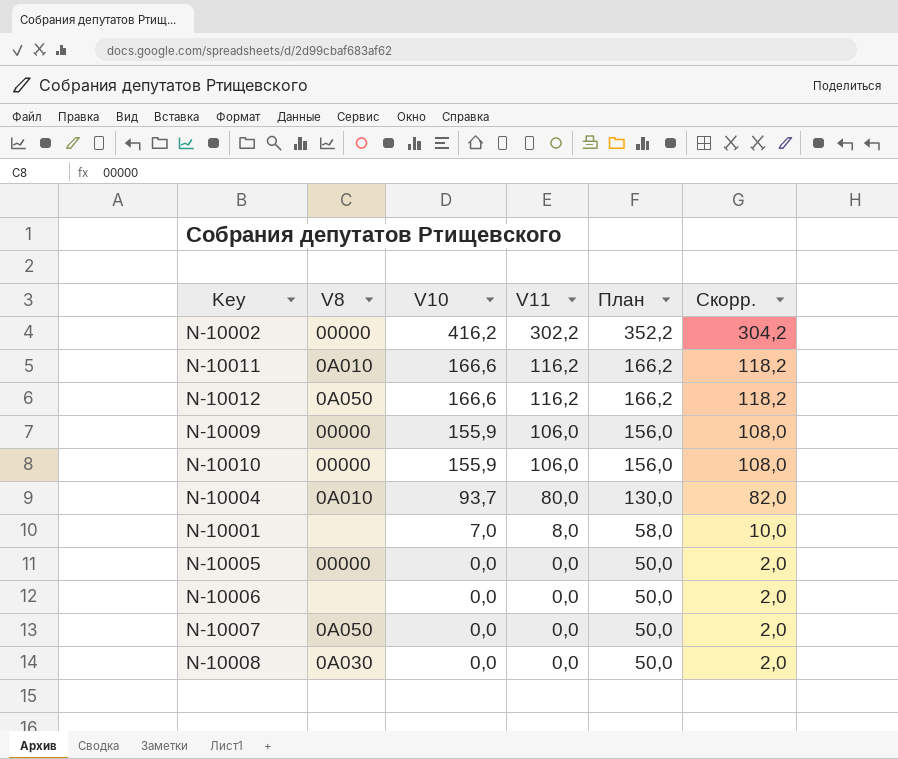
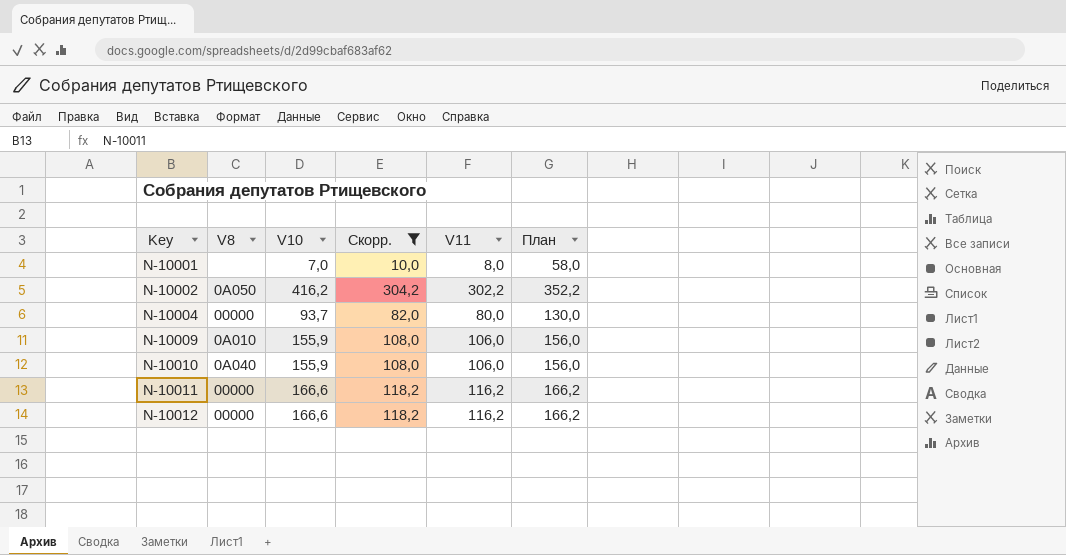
filter: none -> Скорр. != 2,0
row order: V10 descending -> Key ascending
column Скорр. | position: 6 -> 4
N-10002 | V8: 00000 -> 0A050
N-10004 | V8: 0A010 -> 00000
N-10009 | V8: 00000 -> 0A010
N-10010 | V8: 00000 -> 0A040
N-10011 | V8: 0A010 -> 00000
N-10012 | V8: 0A050 -> 00000

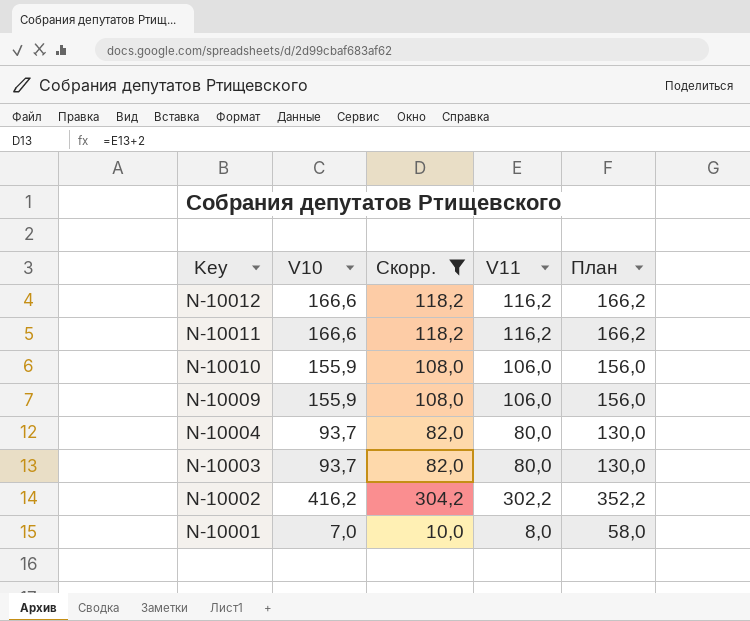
row order: Key ascending -> Key descending
column V8 | position: 2 -> none
row N-10003: none -> 93,7 | 82,0 | 80,0 | 130,0

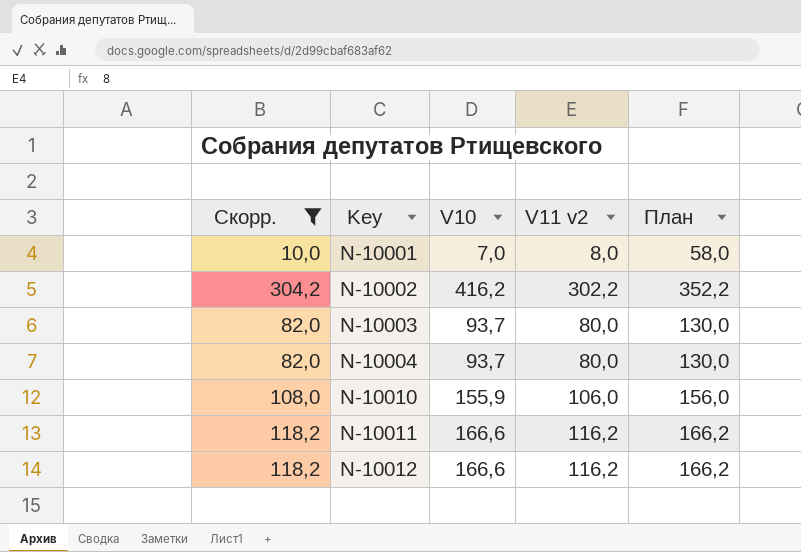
row order: Key descending -> Key ascending
column Скорр. | position: 3 -> 1
column name: V11 -> V11 v2
row N-10009: 155,9 | 108,0 | 106,0 | 156,0 -> none

